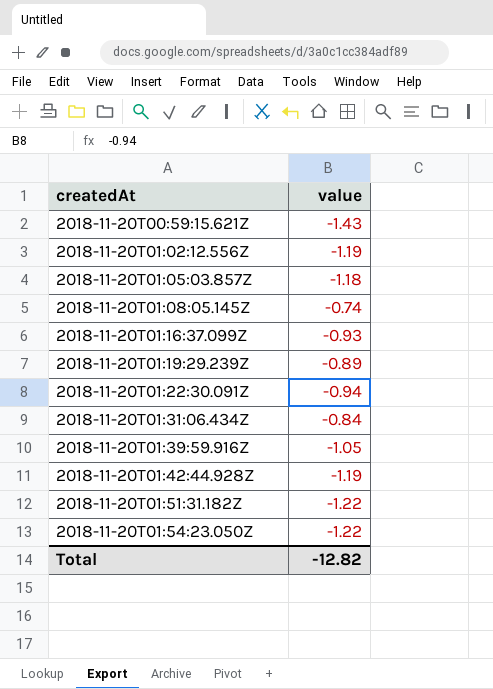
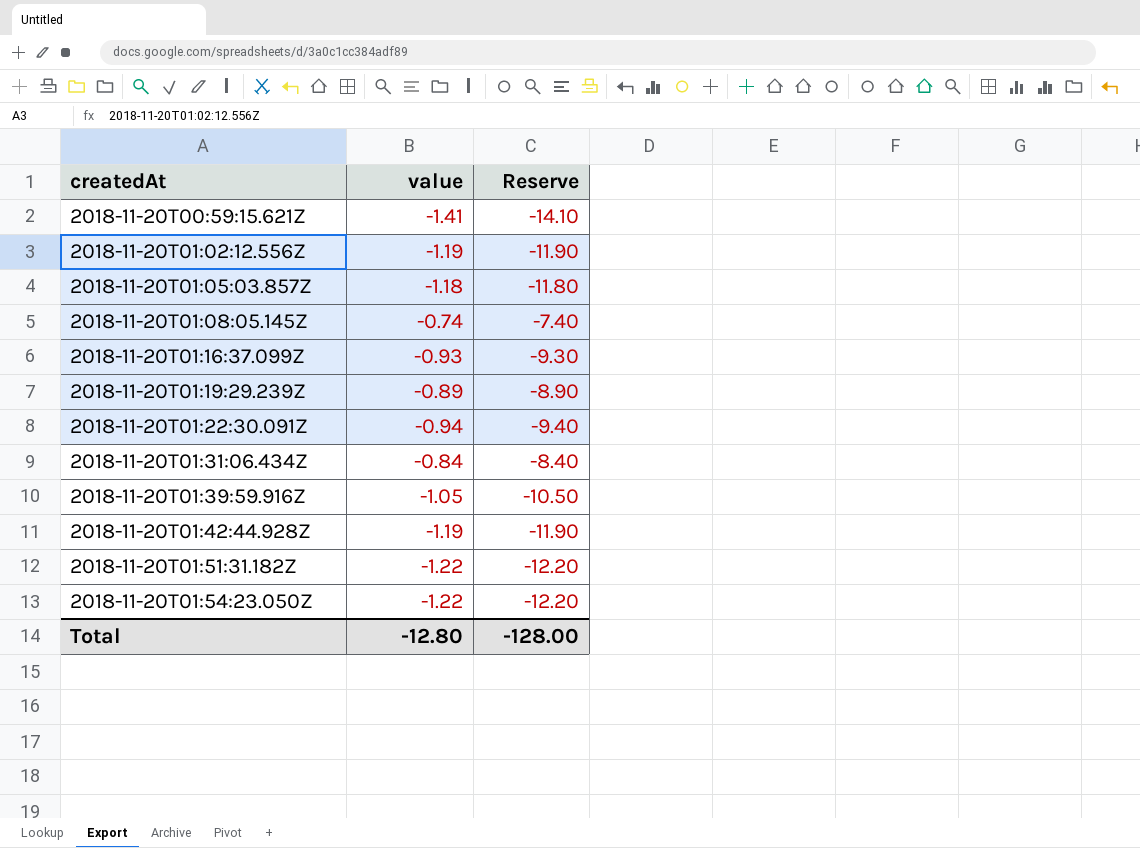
column Reserve | formula: none -> [value] * 10
2018-11-20T00:59:15.621Z | value: -1.43 -> -1.41
Total | value: -12.82 -> -12.80

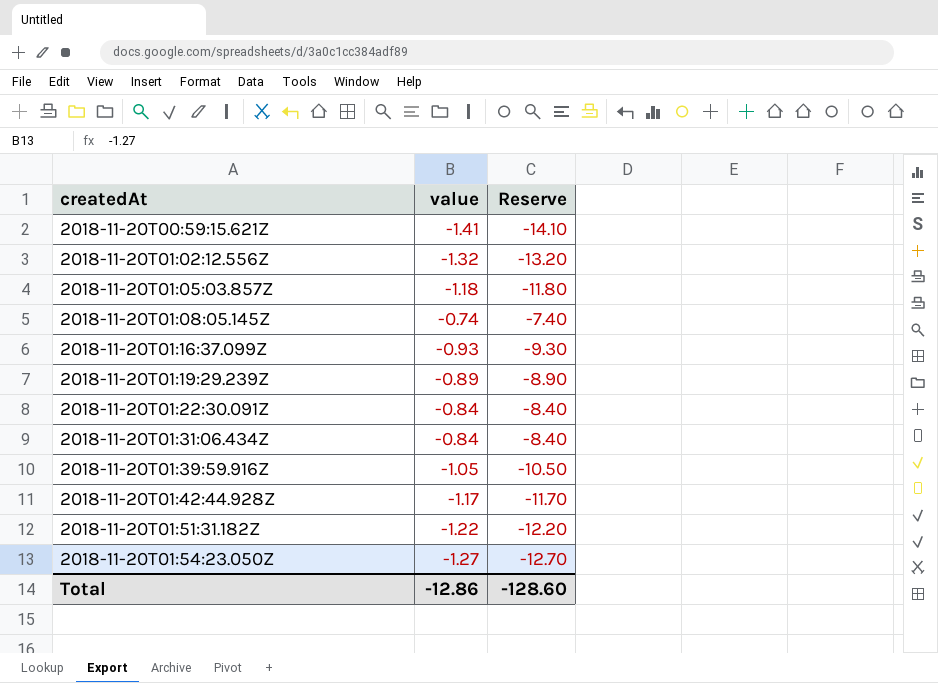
2018-11-20T01:02:12.556Z | value: -1.19 -> -1.32
2018-11-20T01:02:12.556Z | Reserve: -11.90 -> -13.20
2018-11-20T01:22:30.091Z | value: -0.94 -> -0.84
2018-11-20T01:22:30.091Z | Reserve: -9.40 -> -8.40
2018-11-20T01:42:44.928Z | value: -1.19 -> -1.17
2018-11-20T01:42:44.928Z | Reserve: -11.90 -> -11.70
2018-11-20T01:54:23.050Z | value: -1.22 -> -1.27
2018-11-20T01:54:23.050Z | Reserve: -12.20 -> -12.70
Total | value: -12.80 -> -12.86
Total | Reserve: -128.00 -> -128.60

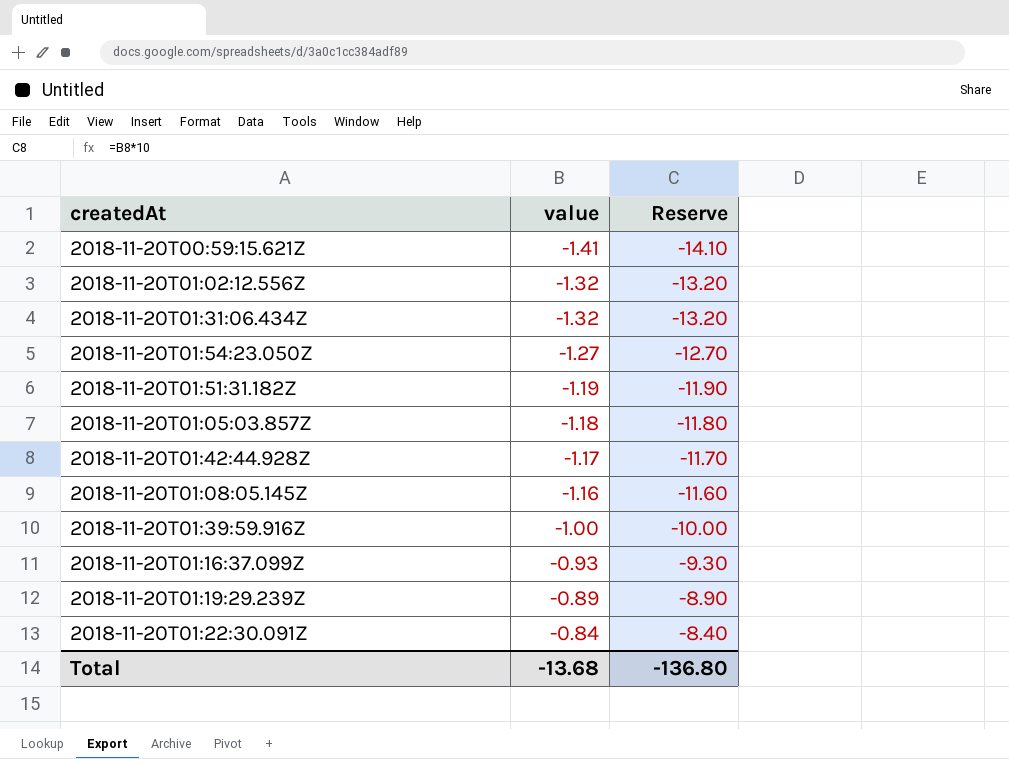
row order: createdAt ascending -> value ascending
2018-11-20T01:31:06.434Z | value: -0.84 -> -1.32
2018-11-20T01:31:06.434Z | Reserve: -8.40 -> -13.20
2018-11-20T01:51:31.182Z | value: -1.22 -> -1.19
2018-11-20T01:51:31.182Z | Reserve: -12.20 -> -11.90
2018-11-20T01:08:05.145Z | value: -0.74 -> -1.16
2018-11-20T01:08:05.145Z | Reserve: -7.40 -> -11.60
2018-11-20T01:39:59.916Z | value: -1.05 -> -1.00
2018-11-20T01:39:59.916Z | Reserve: -10.50 -> -10.00
Total | value: -12.86 -> -13.68
Total | Reserve: -128.60 -> -136.80

